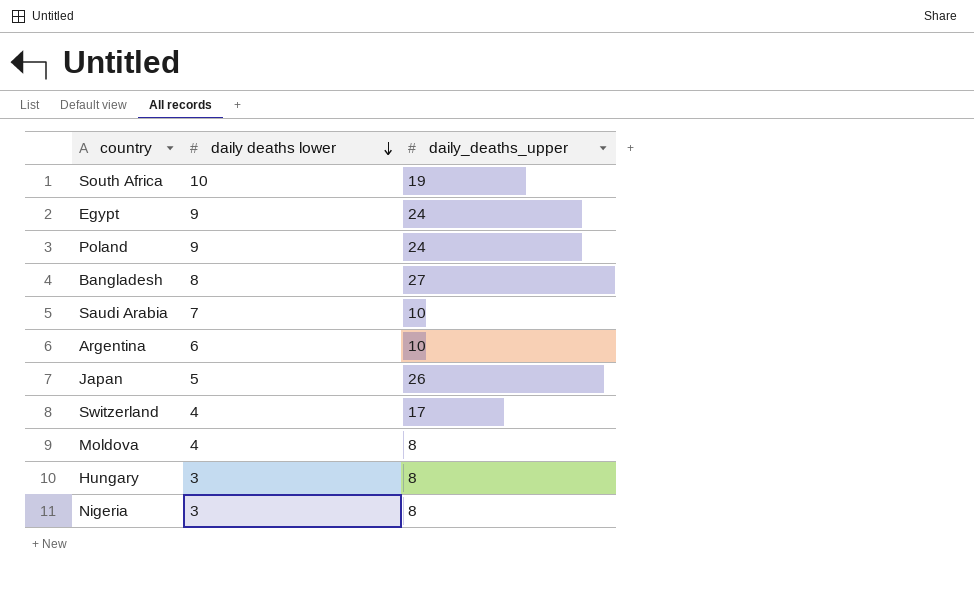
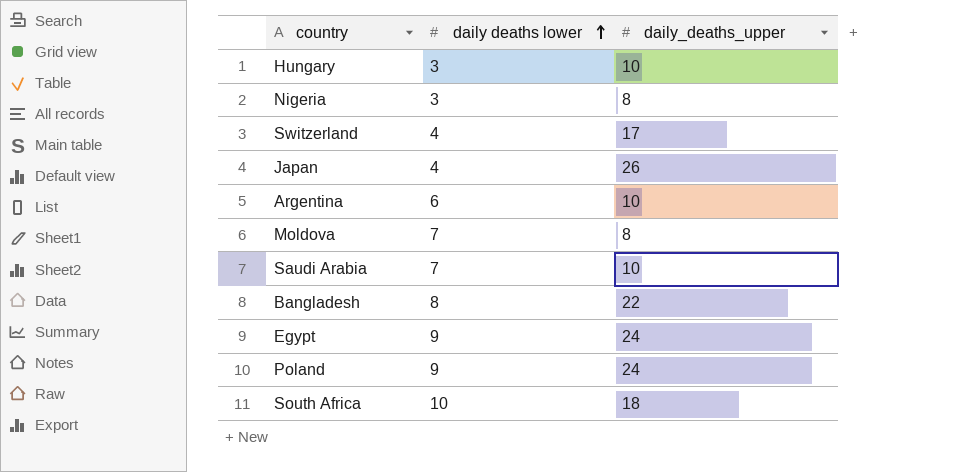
row order: daily deaths lower descending -> daily deaths lower ascending
Hungary | daily_deaths_upper: 8 -> 10
Japan | daily deaths lower: 5 -> 4
Moldova | daily deaths lower: 4 -> 7
Bangladesh | daily_deaths_upper: 27 -> 22
South Africa | daily_deaths_upper: 19 -> 18

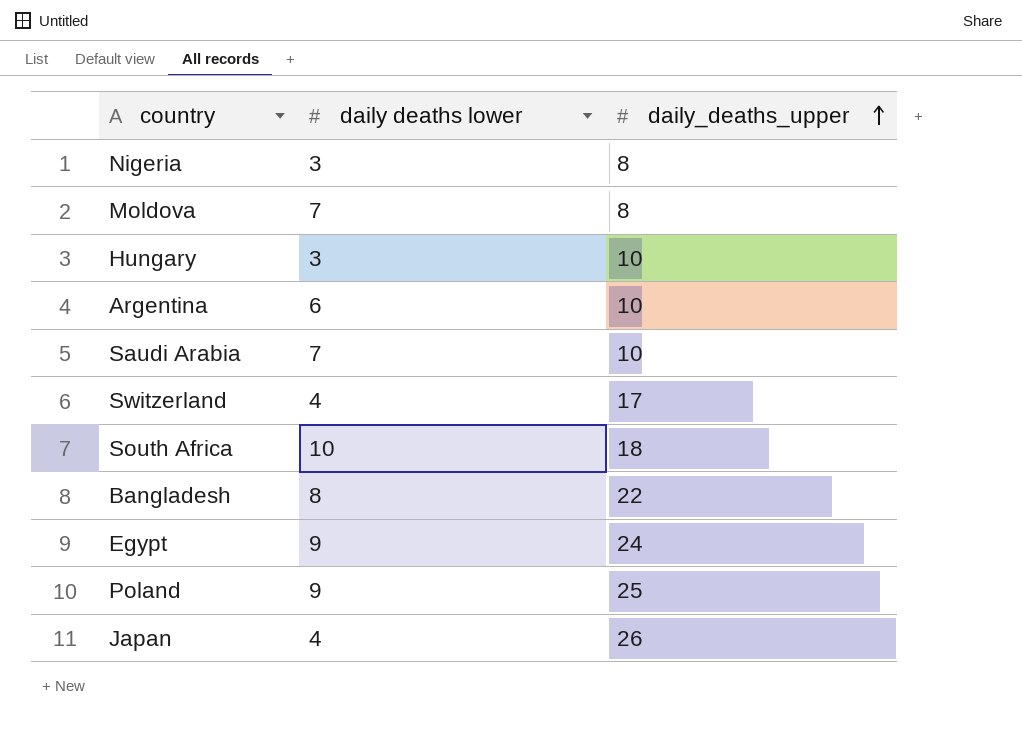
row order: daily deaths lower ascending -> daily_deaths_upper ascending
Poland | daily_deaths_upper: 24 -> 25

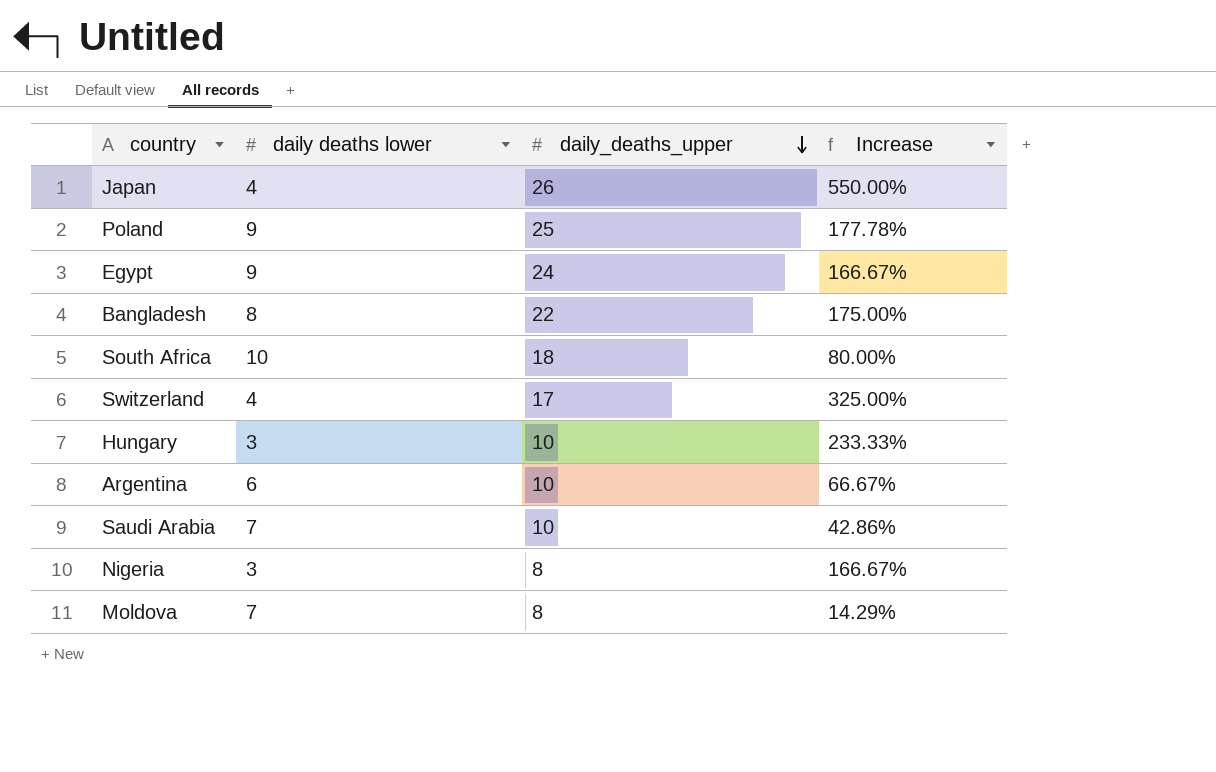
row order: daily_deaths_upper ascending -> daily_deaths_upper descending
column Increase | formula: none -> ([daily_deaths_upper] - [daily deaths lower]) / [daily deaths lower]

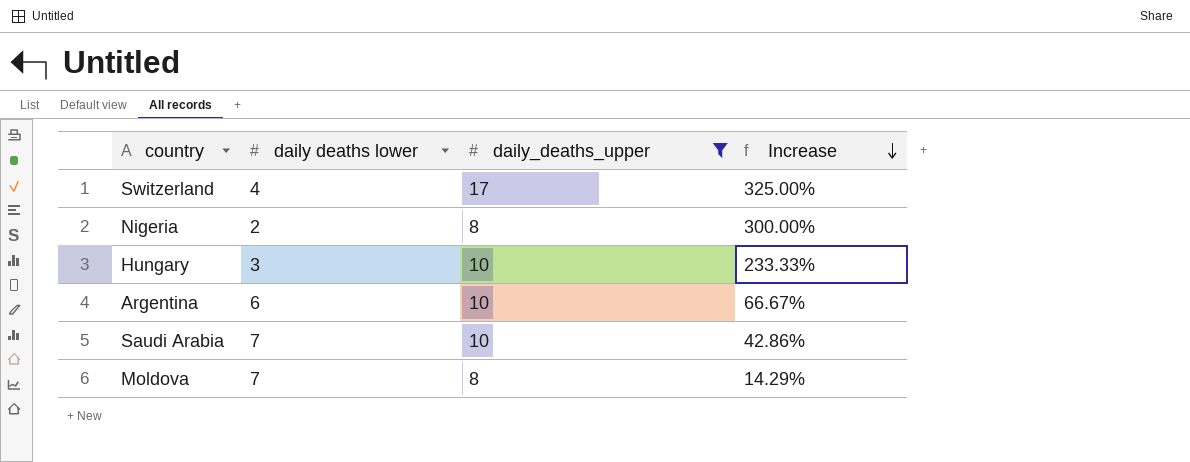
filter: none -> daily_deaths_upper <= 17
row order: daily_deaths_upper descending -> Increase descending
Nigeria | daily deaths lower: 3 -> 2
Nigeria | Increase: 166.67% -> 300.00%

